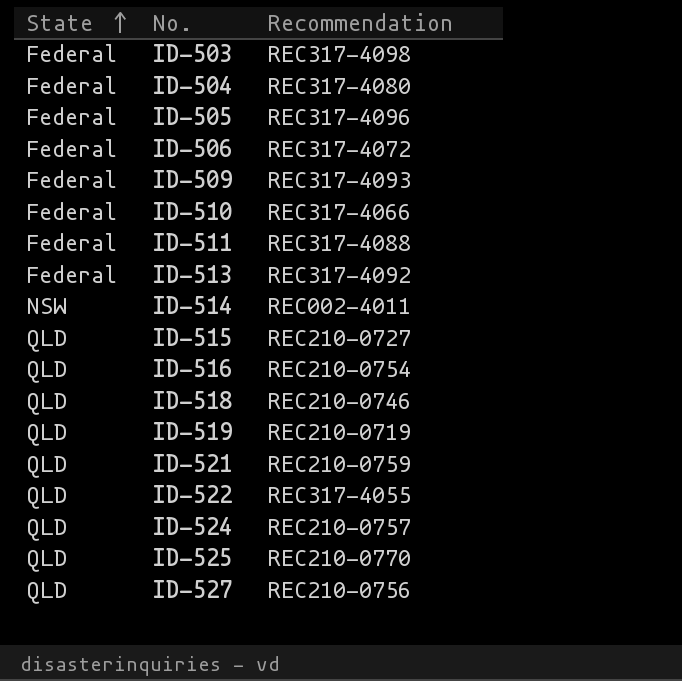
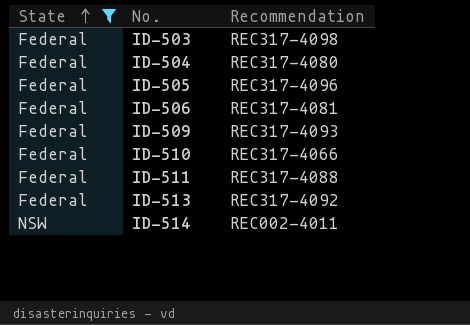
filter: none -> State != QLD
ID-506 | Recommendation: REC317-4072 -> REC317-4081

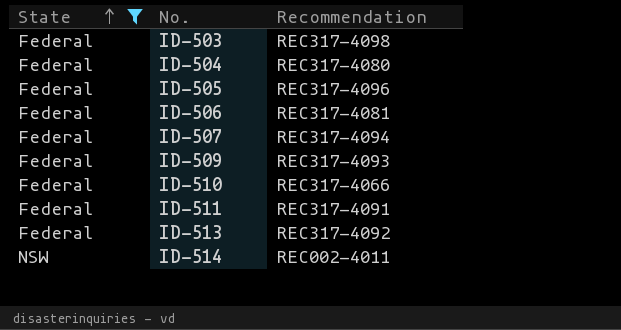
row ID-507: none -> Federal | REC317-4094
ID-511 | Recommendation: REC317-4088 -> REC317-4091

